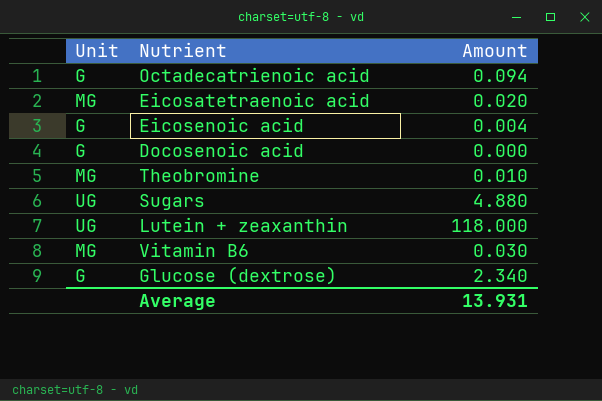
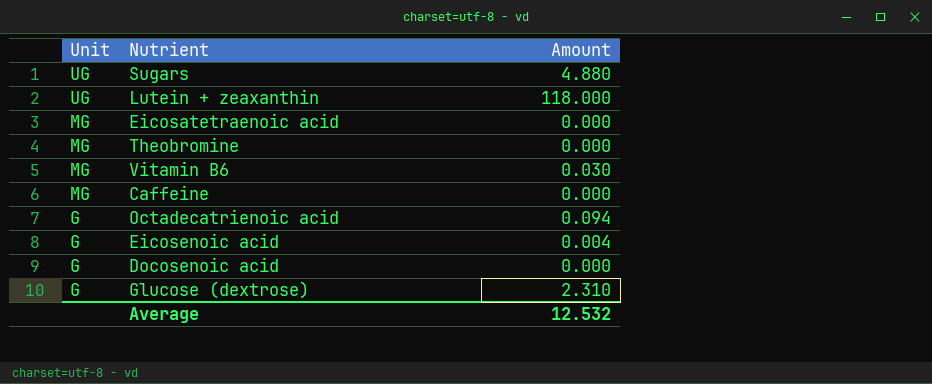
row order: none -> Unit descending
Eicosatetraenoic acid | Amount: 0.020 -> 0.000
Theobromine | Amount: 0.010 -> 0.000
row Caffeine: none -> MG | 0.000
Glucose (dextrose) | Amount: 2.340 -> 2.310
Average | Amount: 13.931 -> 12.532

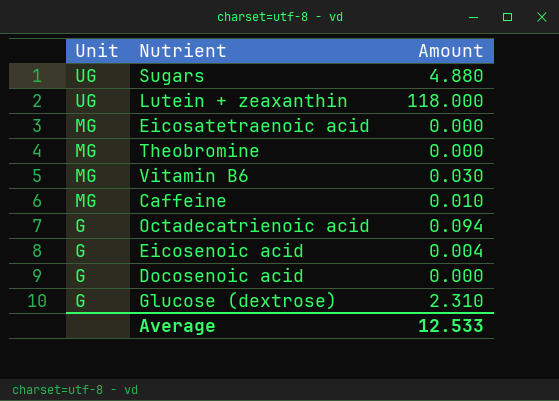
Caffeine | Amount: 0.000 -> 0.010
Average | Amount: 12.532 -> 12.533

